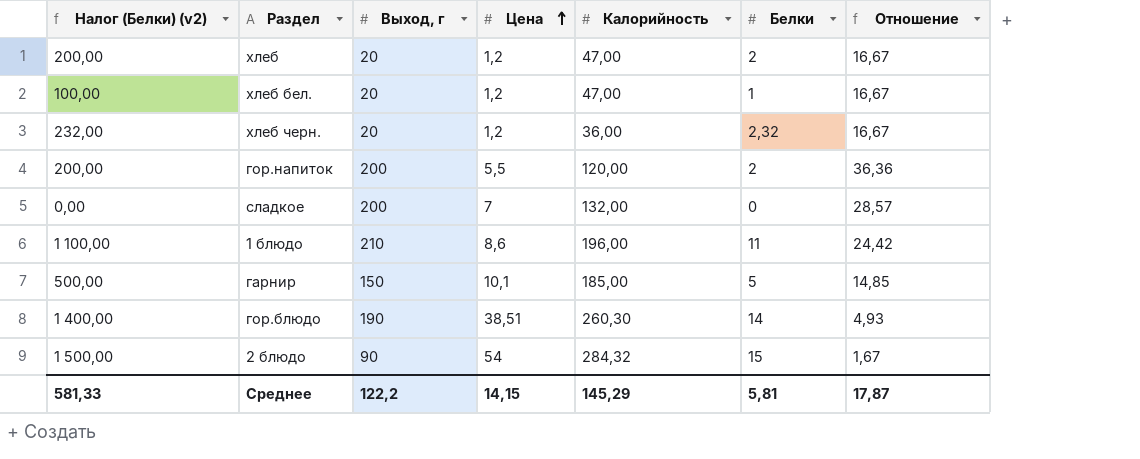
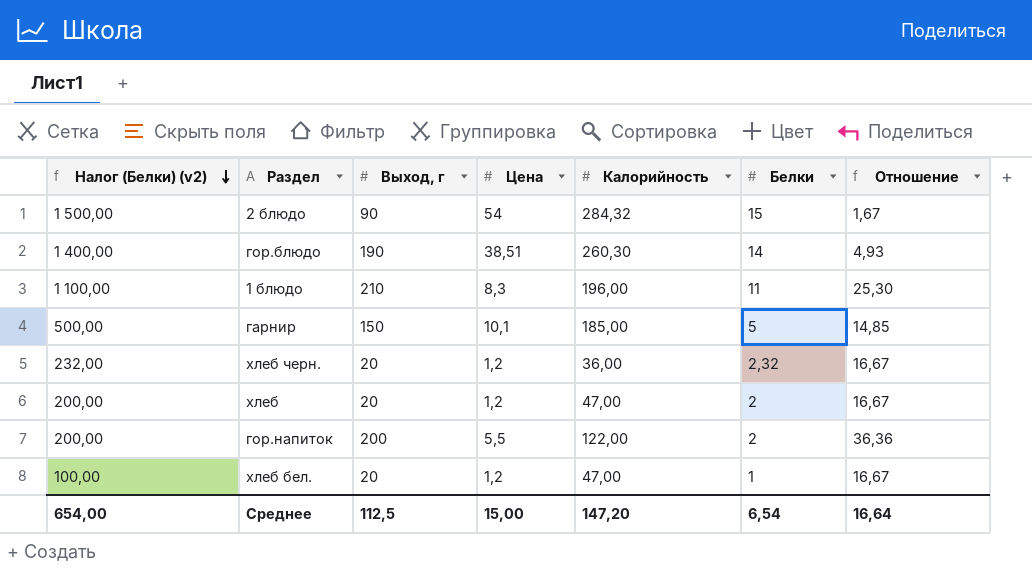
row order: Цена ascending -> Налог (Белки) (v2) descending
row сладкое: 0,00 | 200 | 7 | 132,00 | 0 | 28,57 -> none
1 блюдо | Цена: 8,6 -> 8,3
1 блюдо | Отношение: 24,42 -> 25,30
гор.напиток | Калорийность: 120,00 -> 122,00
Среднее | Налог (Белки) (v2): 581,33 -> 654,00
Среднее | Выход, г: 122,2 -> 112,5
Среднее | Цена: 14,15 -> 15,00
Среднее | Калорийность: 145,29 -> 147,20
Среднее | Белки: 5,81 -> 6,54
Среднее | Отношение: 17,87 -> 16,64

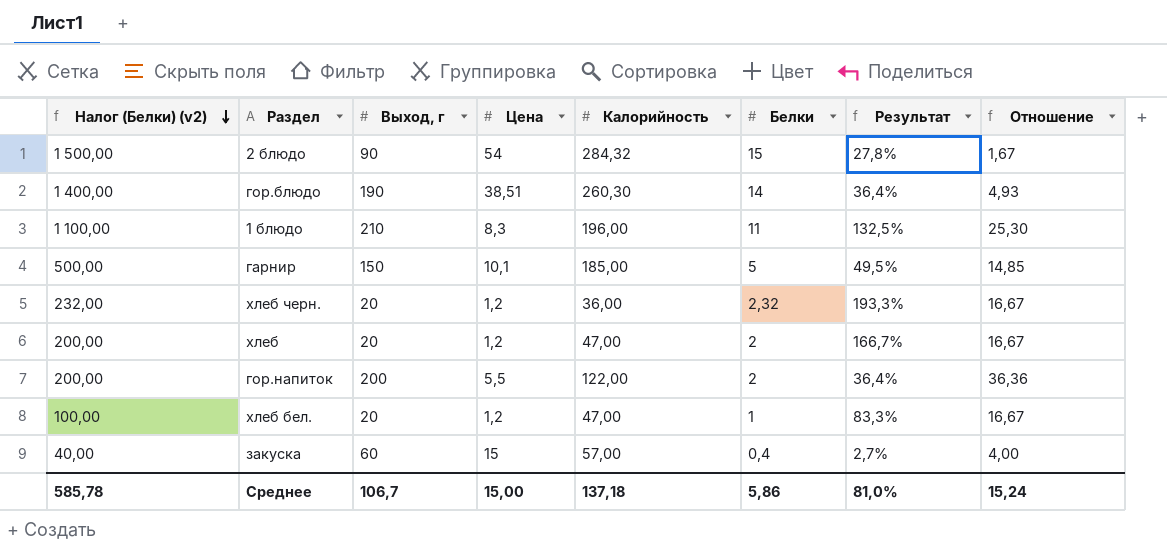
column Результат | formula: none -> [Белки] / [Цена]
row закуска: none -> 40,00 | 60 | 15 | 57,00 | 0,4 | 2,7% | 4,00
Среднее | Налог (Белки) (v2): 654,00 -> 585,78
Среднее | Выход, г: 112,5 -> 106,7
Среднее | Калорийность: 147,20 -> 137,18
Среднее | Белки: 6,54 -> 5,86
Среднее | Отношение: 16,64 -> 15,24

